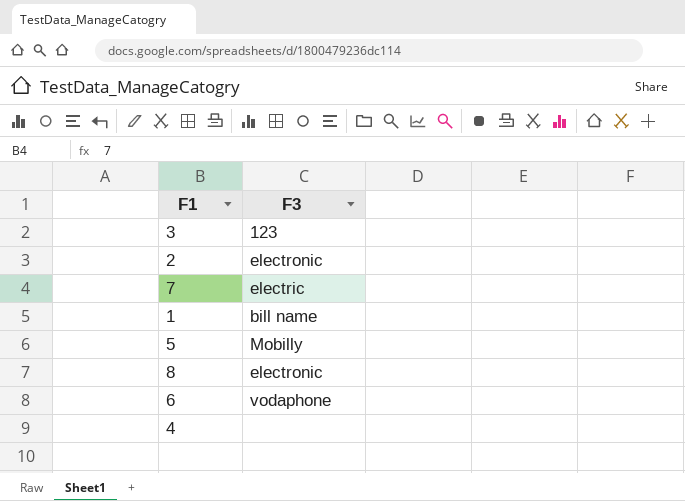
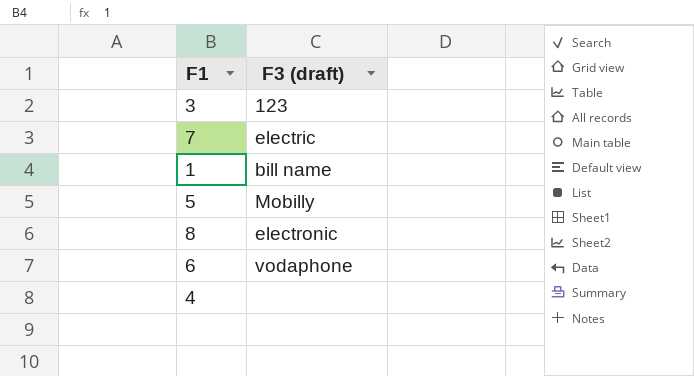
column name: F3 -> F3 (draft)
row 2: electronic -> none

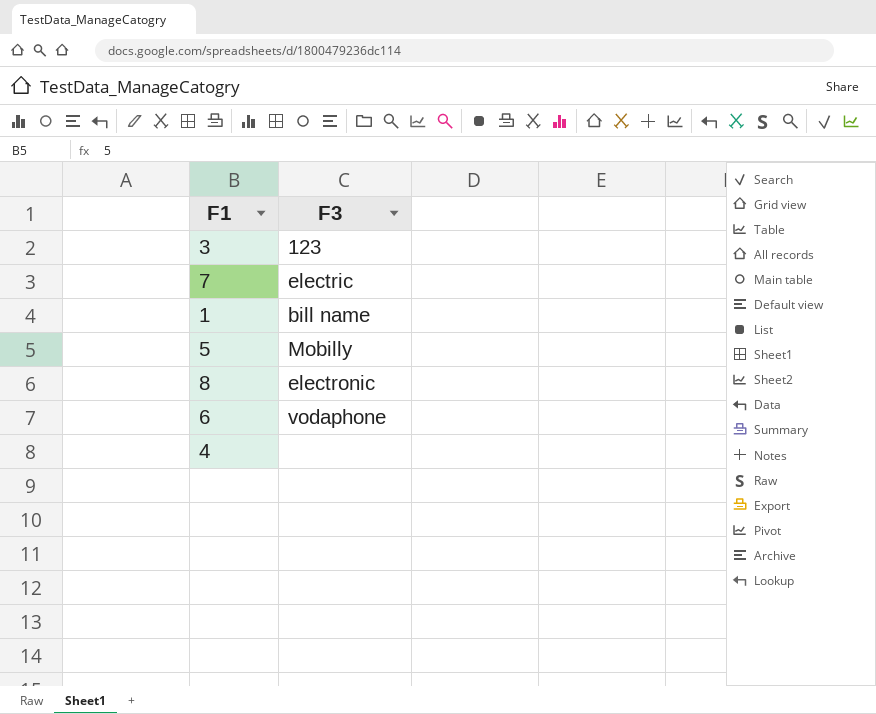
column name: F3 (draft) -> F3

